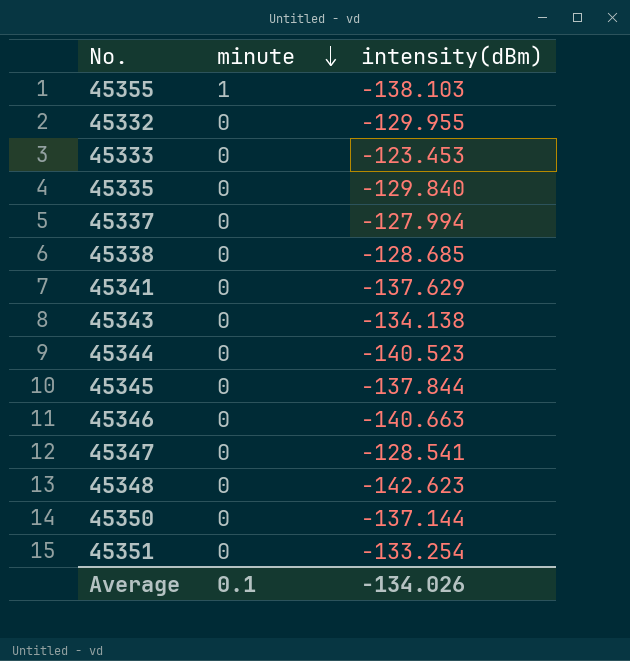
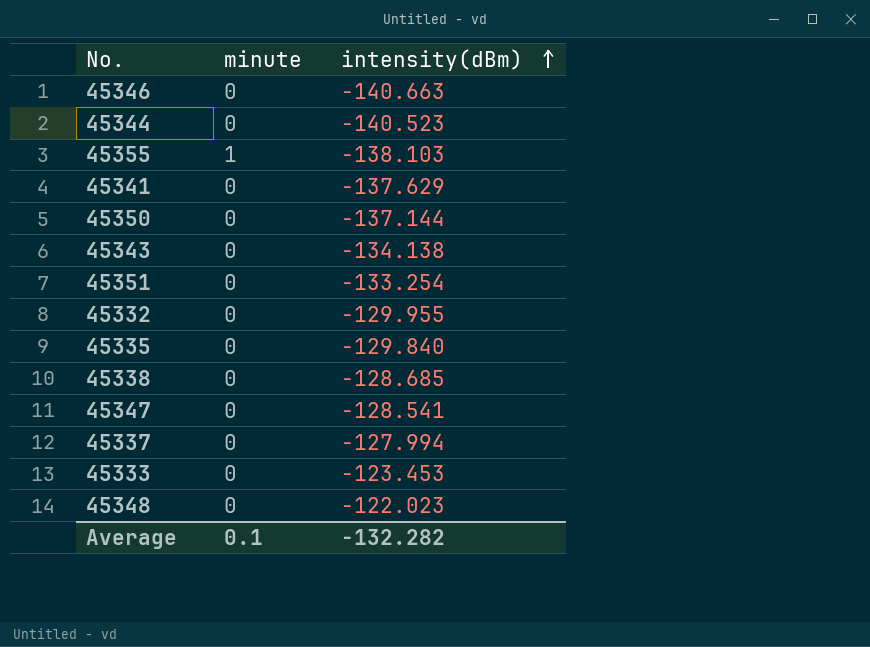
row order: minute descending -> intensity(dBm) ascending
row 45345: 0 | -137.844 -> none
45348 | intensity(dBm): -142.623 -> -122.023
Average | intensity(dBm): -134.026 -> -132.282

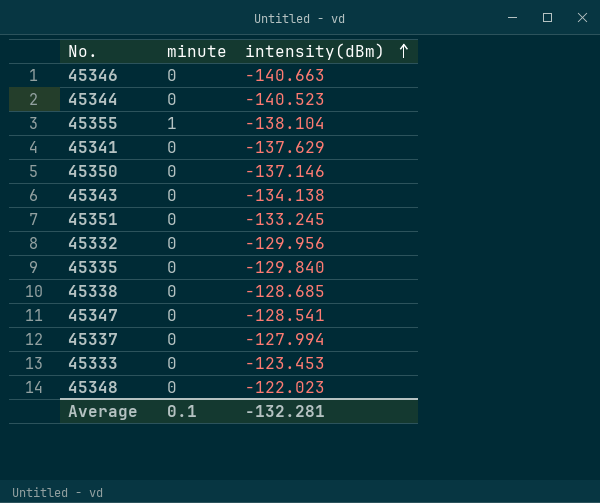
45355 | intensity(dBm): -138.103 -> -138.104
45350 | intensity(dBm): -137.144 -> -137.146
45351 | intensity(dBm): -133.254 -> -133.245
45332 | intensity(dBm): -129.955 -> -129.956
Average | intensity(dBm): -132.282 -> -132.281

